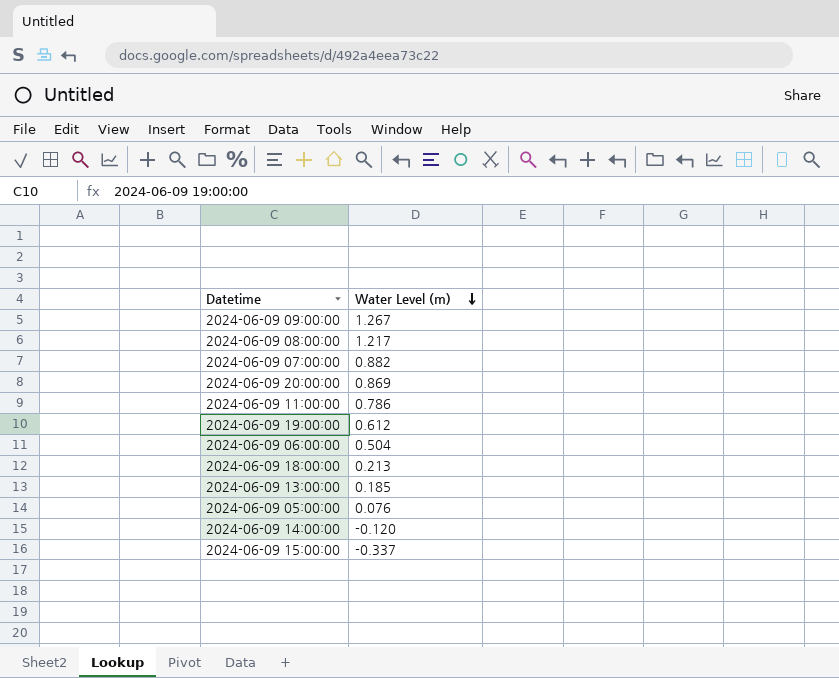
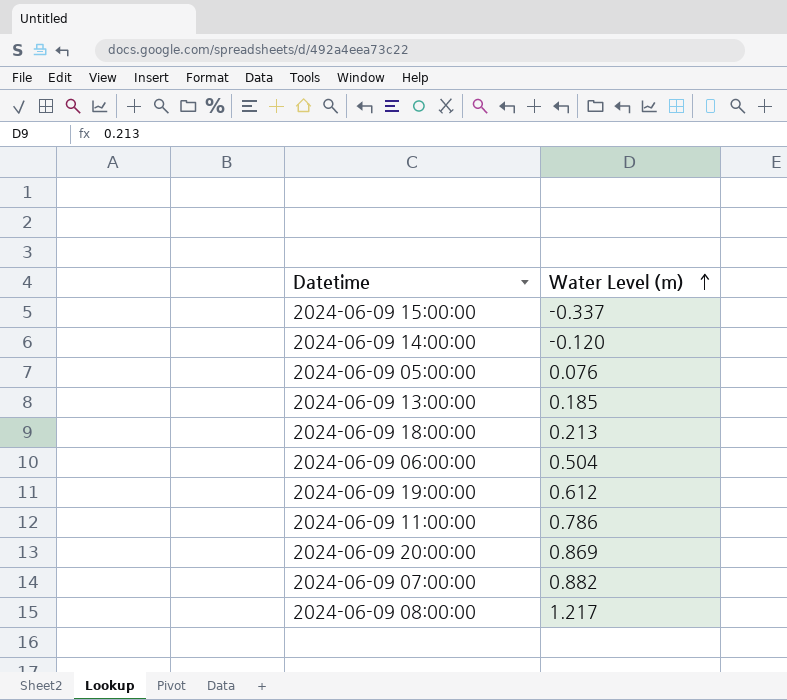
row order: Water Level (m) descending -> Water Level (m) ascending
row 2024-06-09 09:00:00: 1.267 -> none

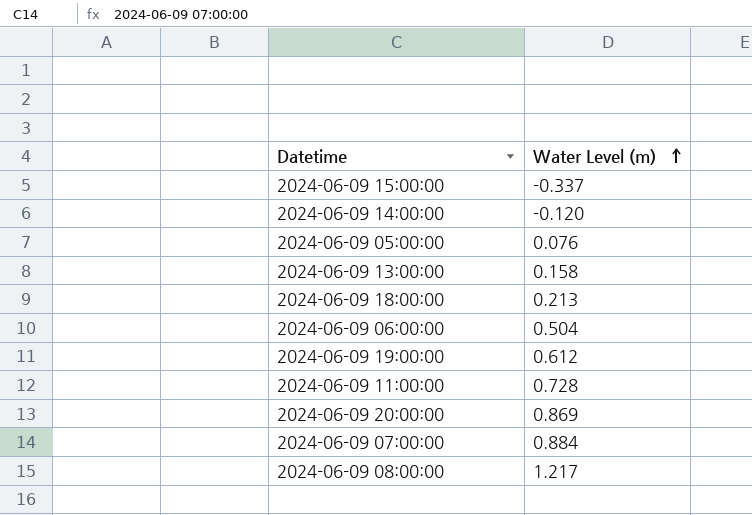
2024-06-09 13:00:00 | Water Level (m): 0.185 -> 0.158
2024-06-09 11:00:00 | Water Level (m): 0.786 -> 0.728
2024-06-09 07:00:00 | Water Level (m): 0.882 -> 0.884

